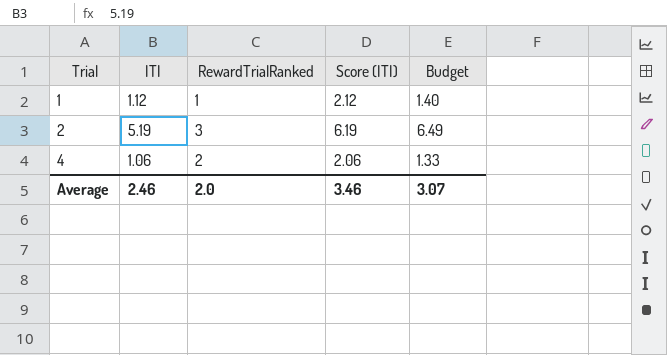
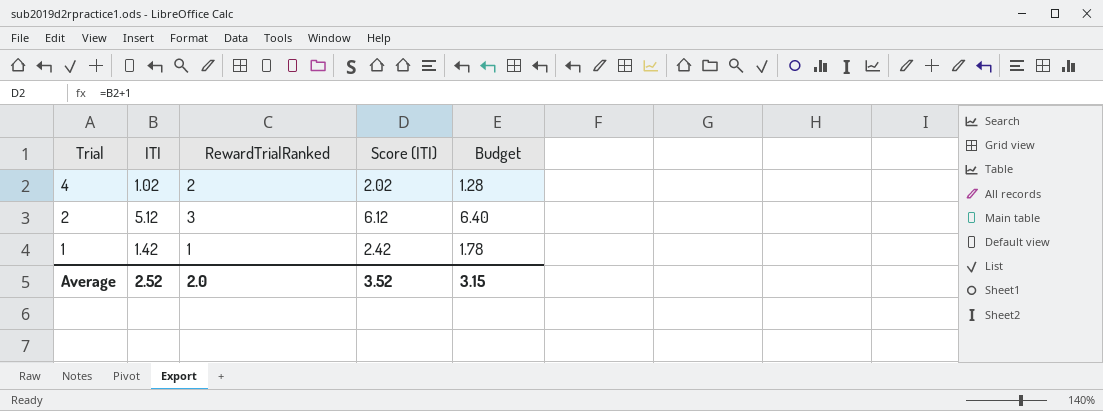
row order: Trial ascending -> Trial descending
4 | ITI: 1.06 -> 1.02
4 | Score (ITI): 2.06 -> 2.02
4 | Budget: 1.33 -> 1.28
2 | ITI: 5.19 -> 5.12
2 | Score (ITI): 6.19 -> 6.12
2 | Budget: 6.49 -> 6.40
1 | ITI: 1.12 -> 1.42
1 | Score (ITI): 2.12 -> 2.42
1 | Budget: 1.40 -> 1.78
Average | ITI: 2.46 -> 2.52
Average | Score (ITI): 3.46 -> 3.52
Average | Budget: 3.07 -> 3.15

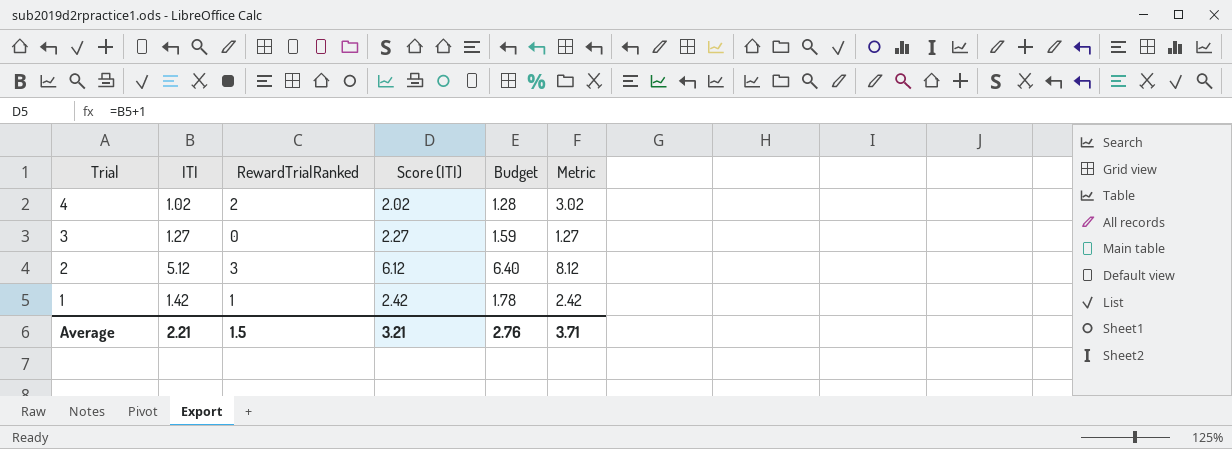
column Metric | formula: none -> [ITI] + [RewardTrialRanked]
row 3: none -> 1.27 | 0 | 2.27 | 1.59 | 1.27
Average | ITI: 2.52 -> 2.21
Average | RewardTrialRanked: 2.0 -> 1.5
Average | Score (ITI): 3.52 -> 3.21
Average | Budget: 3.15 -> 2.76

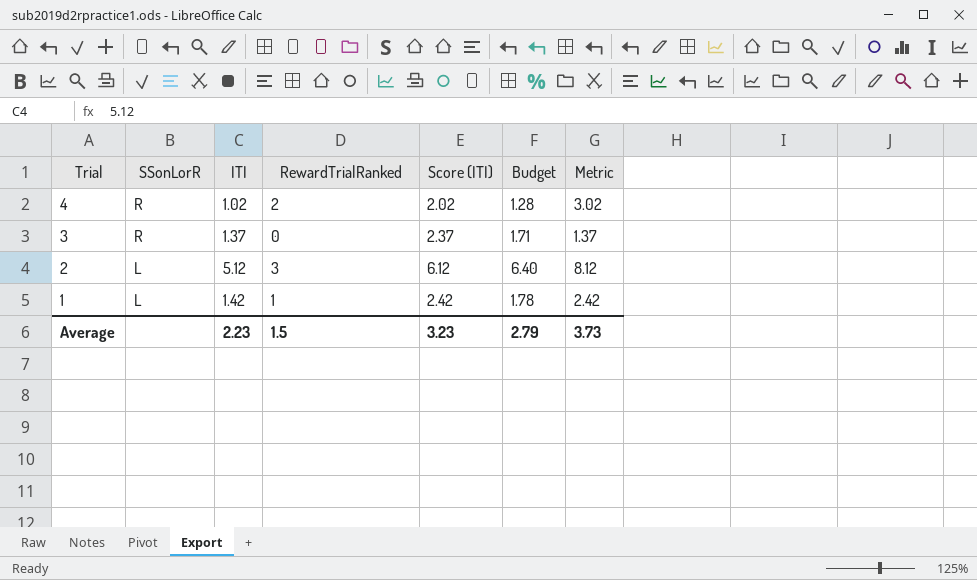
column SSonLorR | position: none -> 2
3 | ITI: 1.27 -> 1.37
3 | Score (ITI): 2.27 -> 2.37
3 | Budget: 1.59 -> 1.71
3 | Metric: 1.27 -> 1.37
Average | ITI: 2.21 -> 2.23
Average | Score (ITI): 3.21 -> 3.23
Average | Budget: 2.76 -> 2.79
Average | Metric: 3.71 -> 3.73

